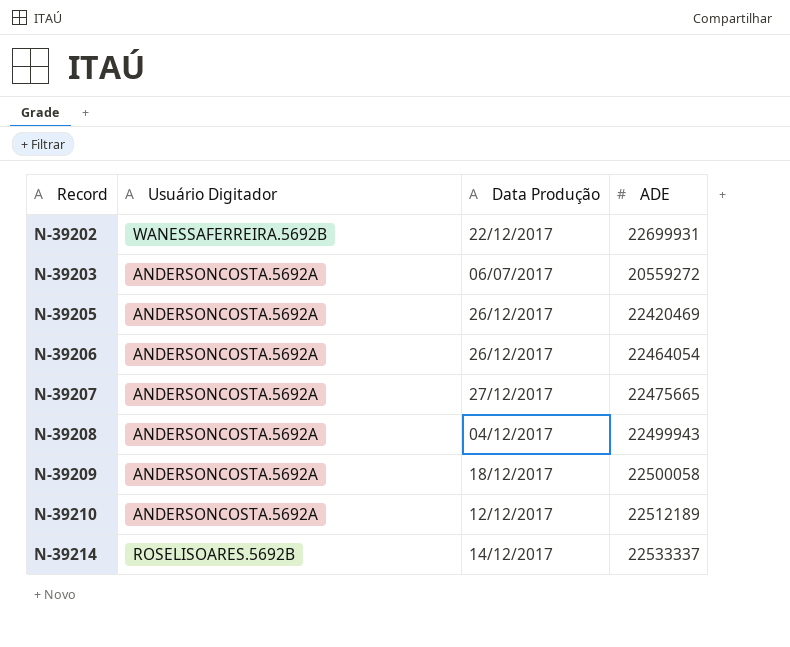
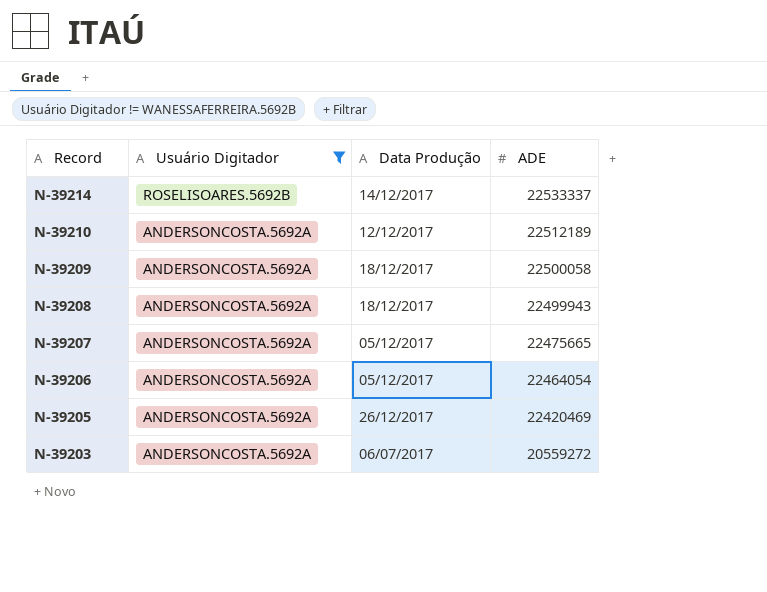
filter: none -> Usuário Digitador != WANESSAFERREIRA.5692B
row order: Record ascending -> Record descending
N-39208 | Data Produção: 04/12/2017 -> 18/12/2017
N-39207 | Data Produção: 27/12/2017 -> 05/12/2017
N-39206 | Data Produção: 26/12/2017 -> 05/12/2017

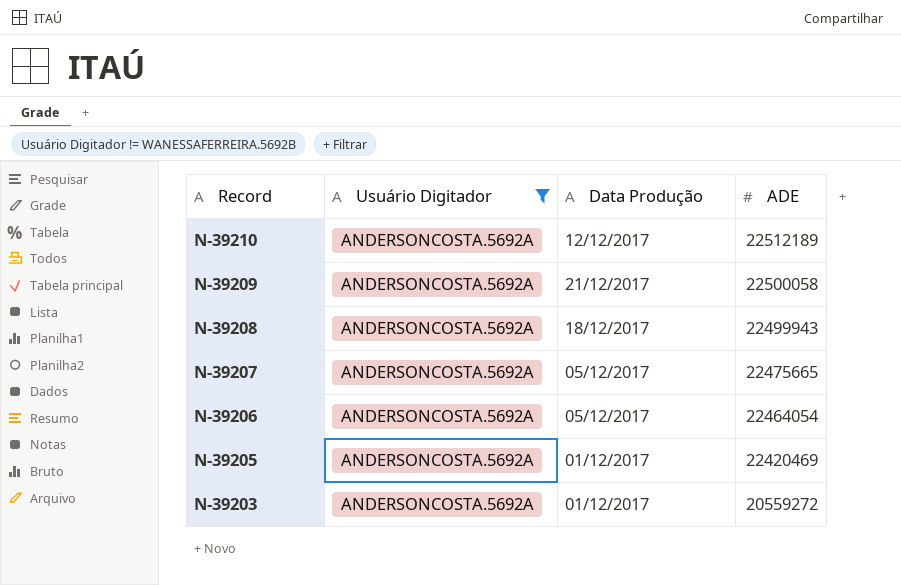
row N-39214: ROSELISOARES.5692B | 14/12/2017 | 22533337 -> none
N-39209 | Data Produção: 18/12/2017 -> 21/12/2017
N-39205 | Data Produção: 26/12/2017 -> 01/12/2017
N-39203 | Data Produção: 06/07/2017 -> 01/12/2017

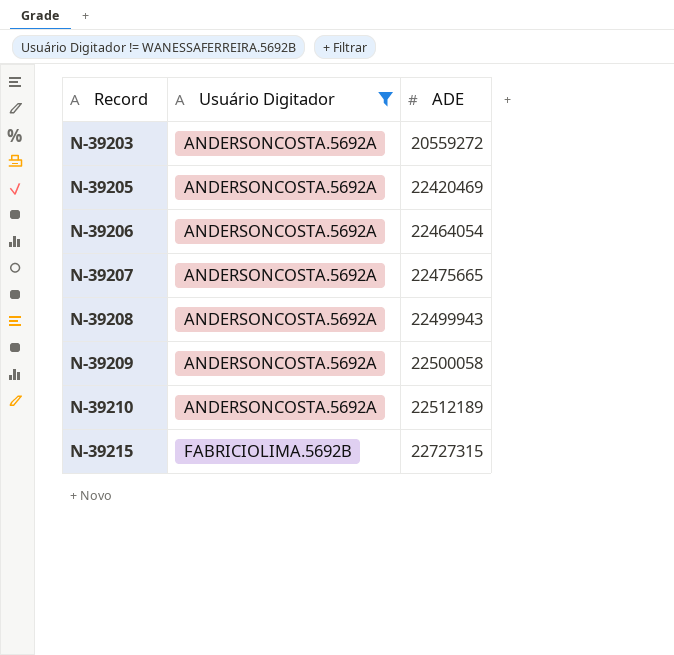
row order: Record descending -> Record ascending
column Data Produção | position: 3 -> none
row N-39215: none -> FABRICIOLIMA.5692B | 22727315

